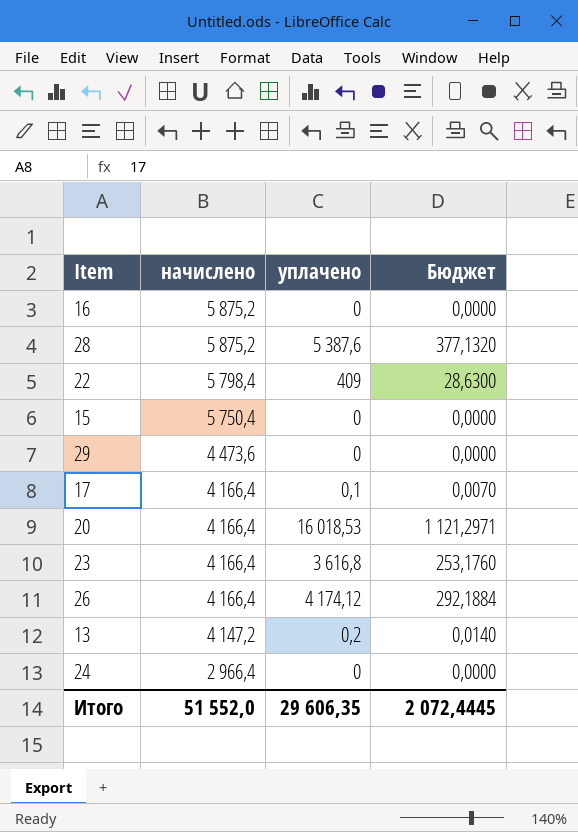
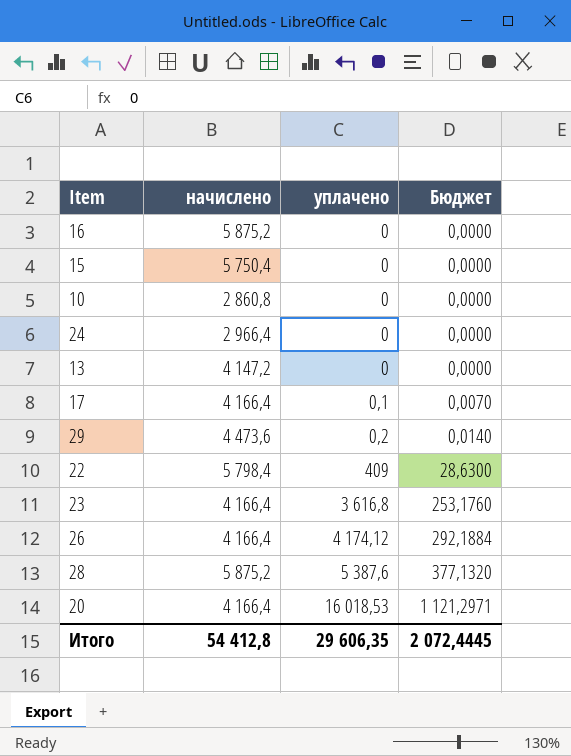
row order: начислено descending -> уплачено ascending
row 10: none -> 2 860,8 | 0 | 0,0000
13 | уплачено: 0,2 -> 0
13 | Бюджет: 0,0140 -> 0,0000
29 | уплачено: 0 -> 0,2
29 | Бюджет: 0,0000 -> 0,0140
Итого | начислено: 51 552,0 -> 54 412,8

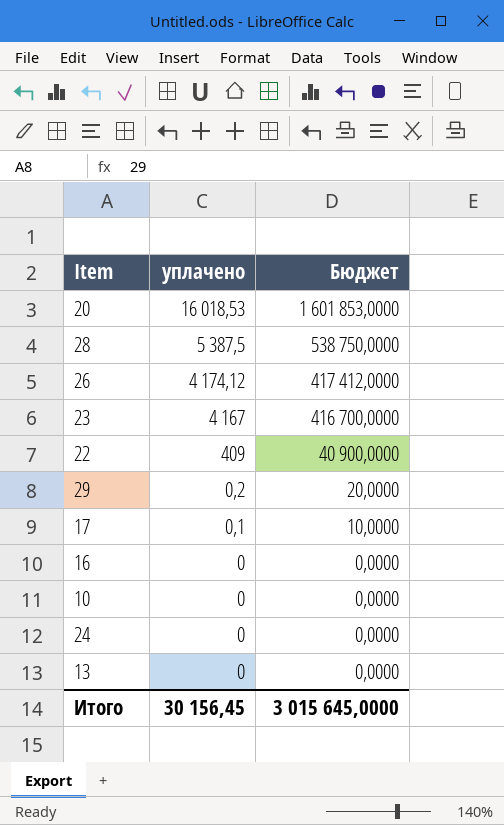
row order: уплачено ascending -> уплачено descending
column начислено | position: 2 -> none
column Бюджет | formula: [уплачено] * 0,07 -> [уплачено] * 100
row 15: 5 750,4 | 0 | 0,0000 -> none
28 | уплачено: 5 387,6 -> 5 387,5
23 | уплачено: 3 616,8 -> 4 167
Итого | уплачено: 29 606,35 -> 30 156,45
Итого | Бюджет: 2 072,4445 -> 3 015 645,0000

